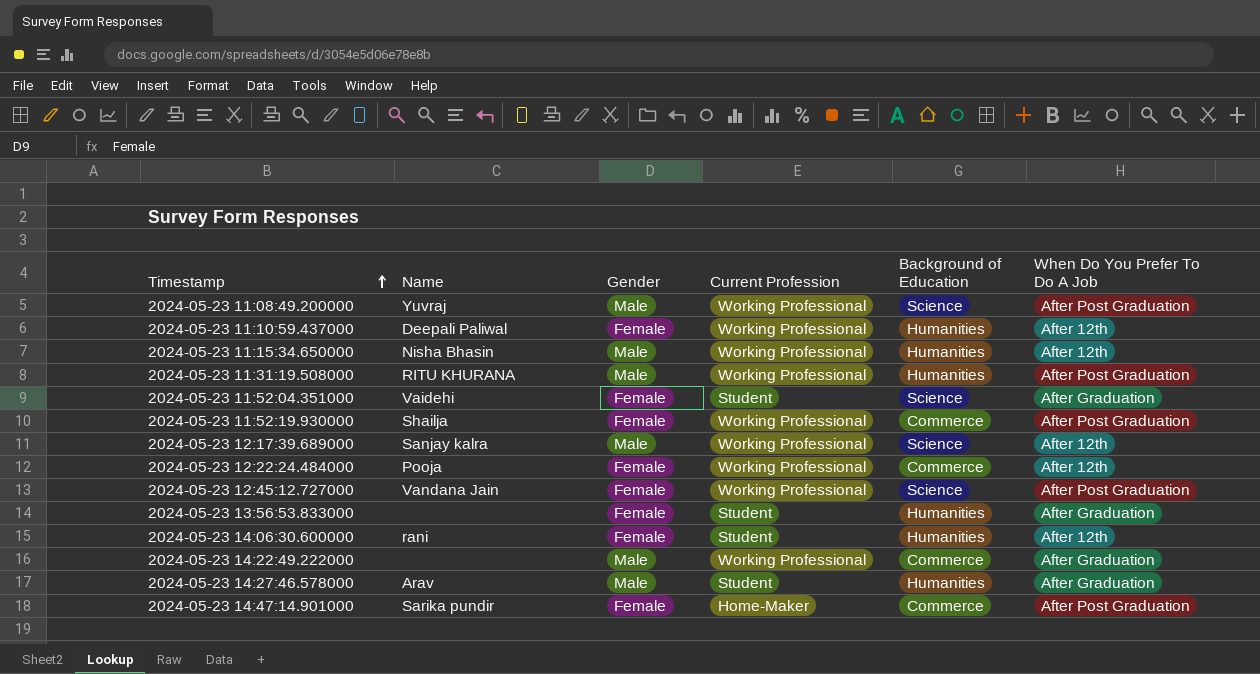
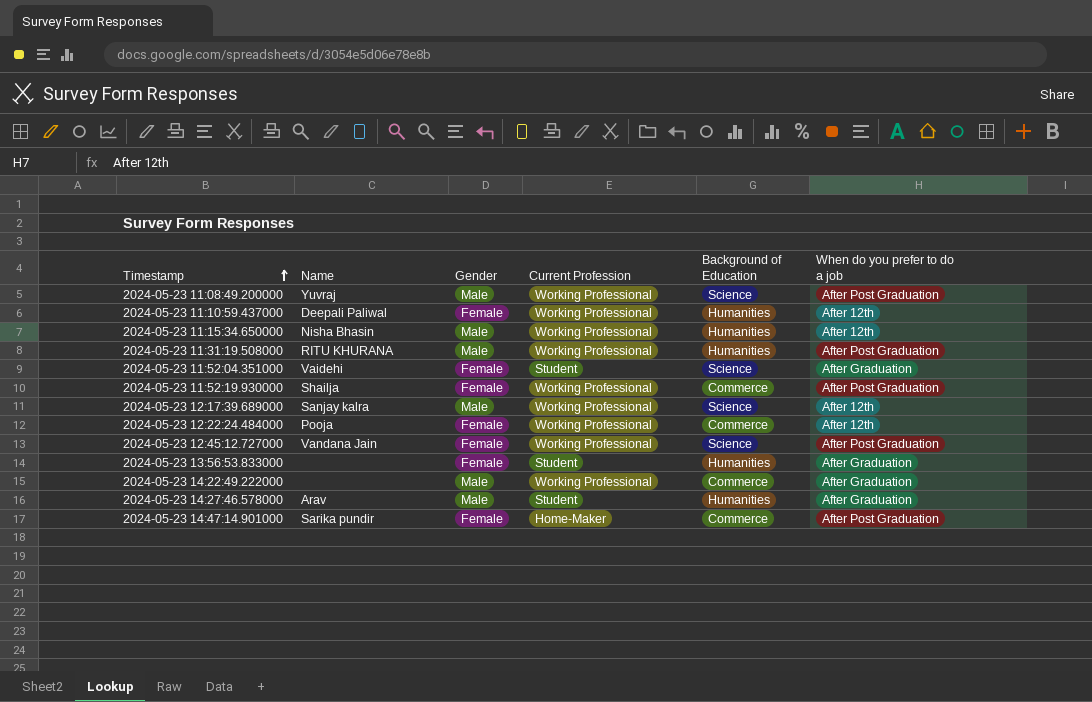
column name: When Do You Prefer To Do A Job -> When do you prefer to do a job
row 2024-05-23 14:06:30.600000: rani | Female | Student | Humanities | After 12th -> none

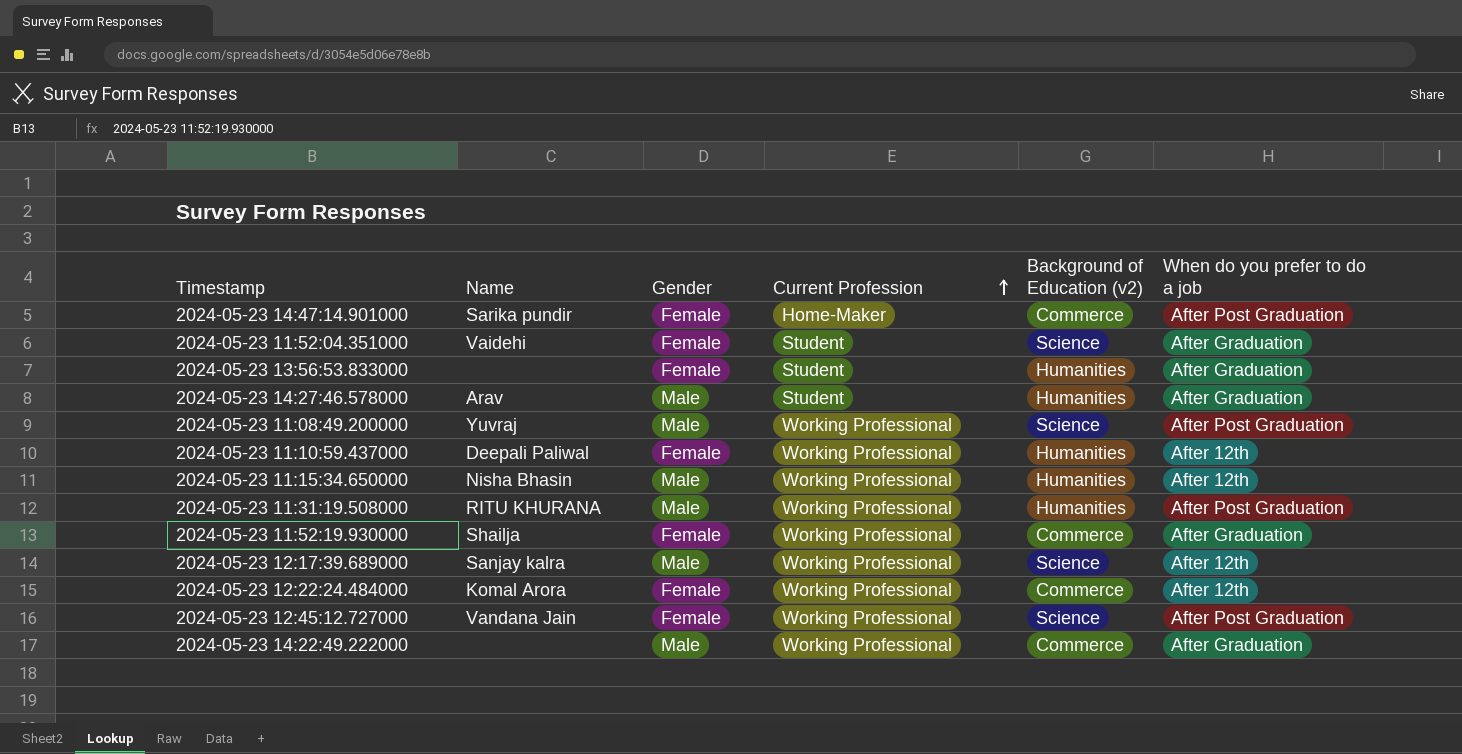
row order: Timestamp ascending -> Current Profession ascending
column name: Background of Education -> Background of Education (v2)
2024-05-23 11:52:19.930000 | When do you prefer to do a job: After Post Graduation -> After Graduation
2024-05-23 12:22:24.484000 | Name: Pooja -> Komal Arora

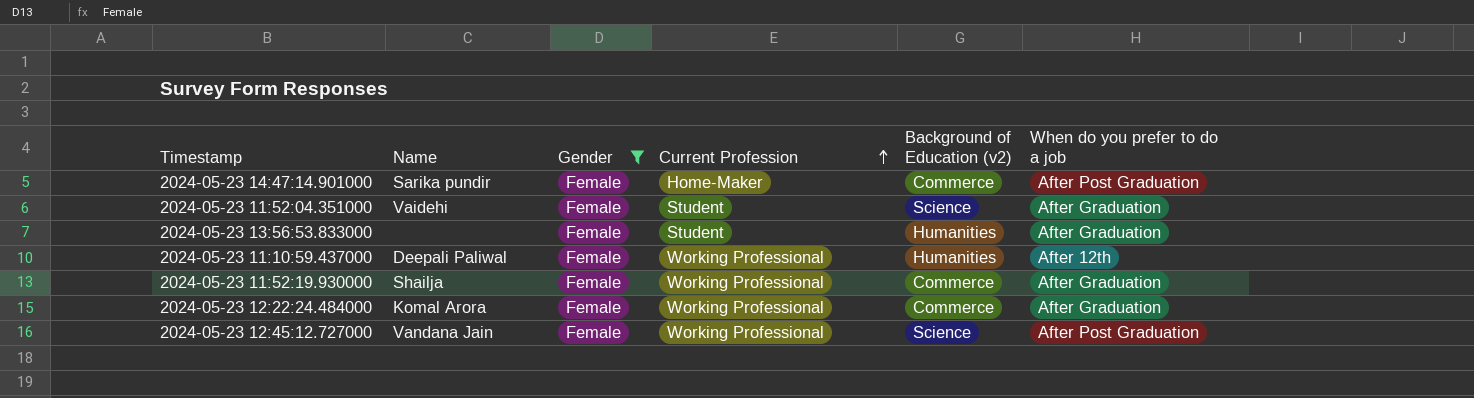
filter: none -> Gender = Female
2024-05-23 12:22:24.484000 | When do you prefer to do a job: After 12th -> After Graduation

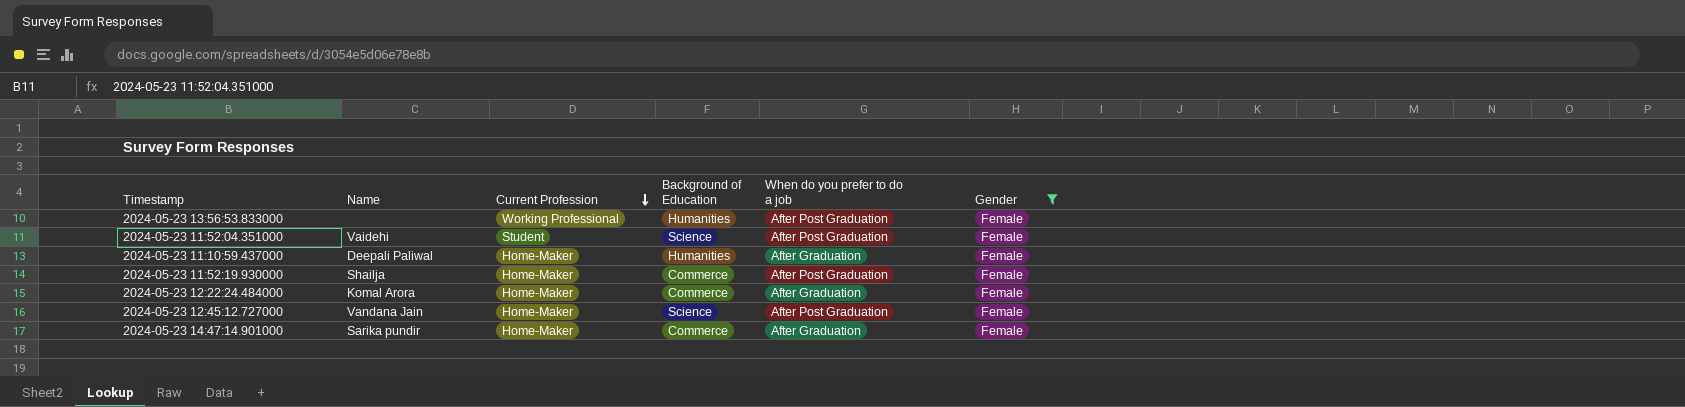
row order: Current Profession ascending -> Current Profession descending
column name: Background of Education (v2) -> Background of Education
column Gender | position: 3 -> 6
2024-05-23 13:56:53.833000 | Current Profession: Student -> Working Professional
2024-05-23 13:56:53.833000 | When do you prefer to do a job: After Graduation -> After Post Graduation
2024-05-23 11:52:04.351000 | When do you prefer to do a job: After Graduation -> After Post Graduation
2024-05-23 11:10:59.437000 | Current Profession: Working Professional -> Home-Maker
2024-05-23 11:10:59.437000 | When do you prefer to do a job: After 12th -> After Graduation
2024-05-23 11:52:19.930000 | Current Profession: Working Professional -> Home-Maker
2024-05-23 11:52:19.930000 | When do you prefer to do a job: After Graduation -> After Post Graduation
2024-05-23 12:22:24.484000 | Current Profession: Working Professional -> Home-Maker
2024-05-23 12:45:12.727000 | Current Profession: Working Professional -> Home-Maker
2024-05-23 14:47:14.901000 | When do you prefer to do a job: After Post Graduation -> After Graduation

